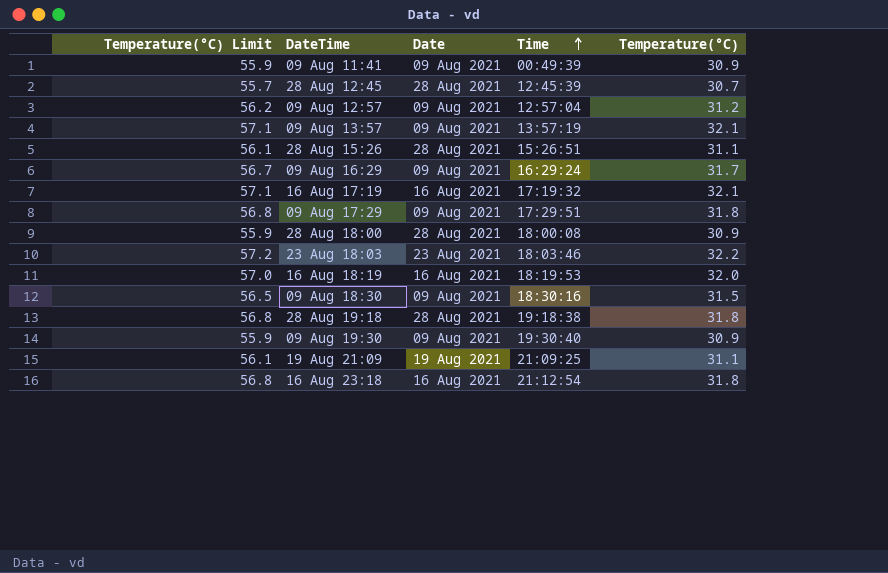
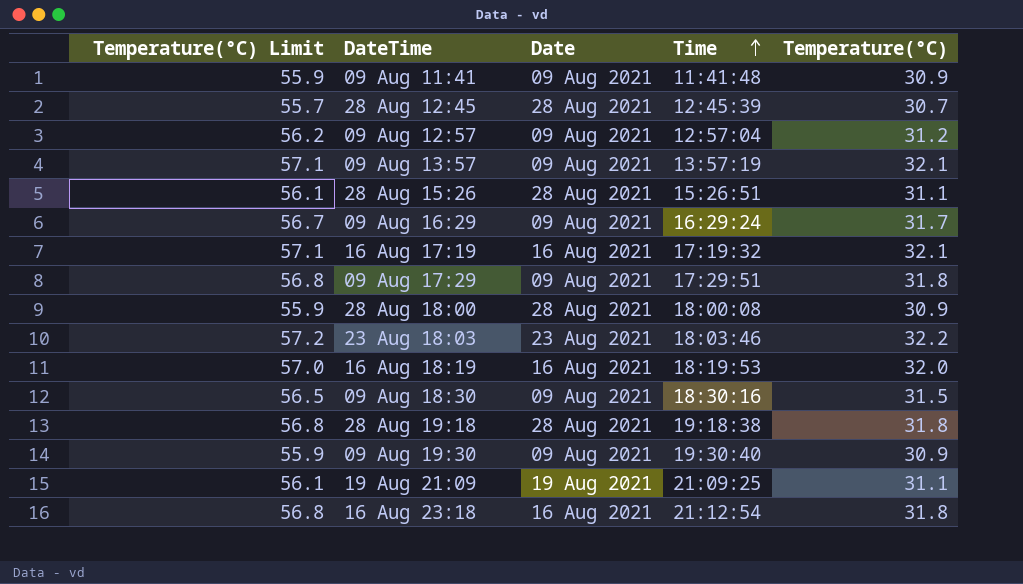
09 Aug 11:41 | Time: 00:49:39 -> 11:41:48

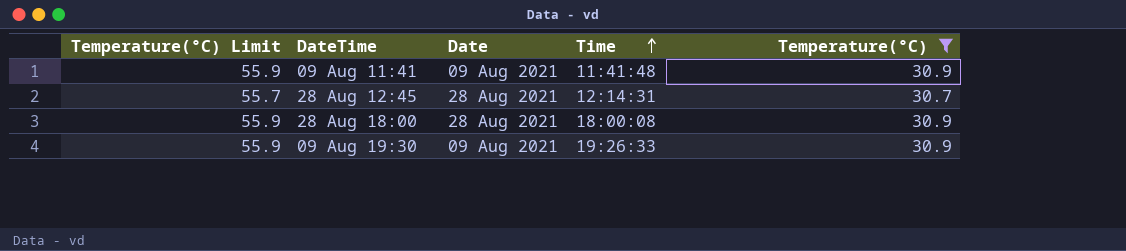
filter: none -> Temperature(°C) <= 30.9
28 Aug 12:45 | Time: 12:45:39 -> 12:14:31
09 Aug 19:30 | Time: 19:30:40 -> 19:26:33

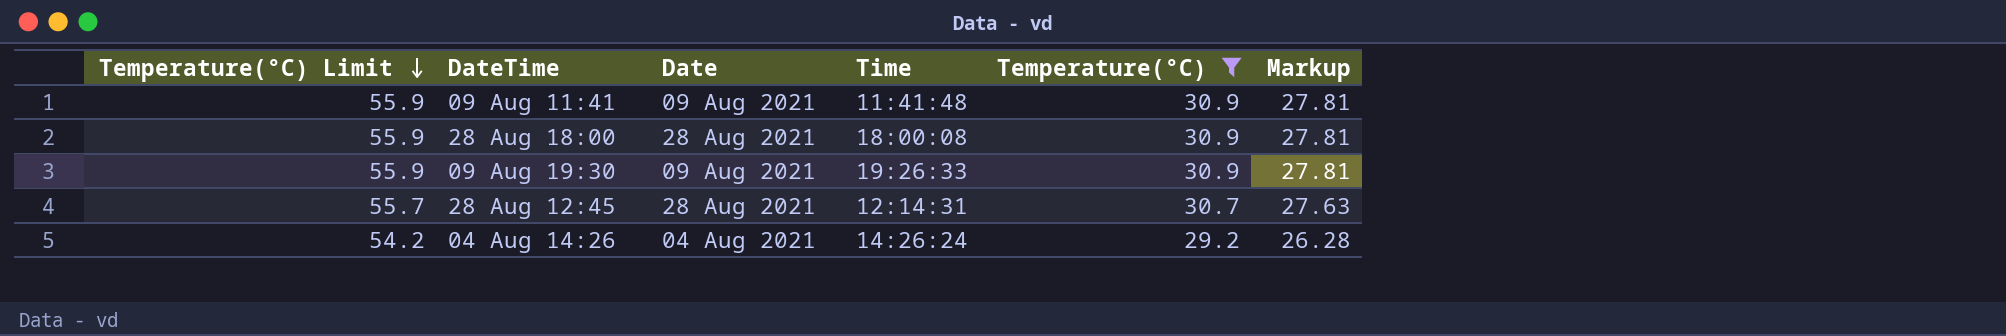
row order: Time ascending -> Temperature(°C) Limit descending
column Markup | formula: none -> [Temperature(°C)] * 0.9
row 04 Aug 14:26: none -> 54.2 | 04 Aug 2021 | 14:26:24 | 29.2 | 26.28

